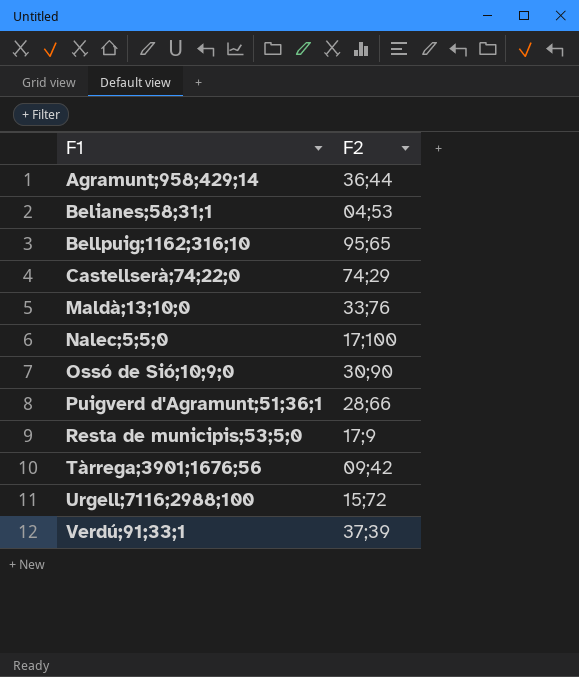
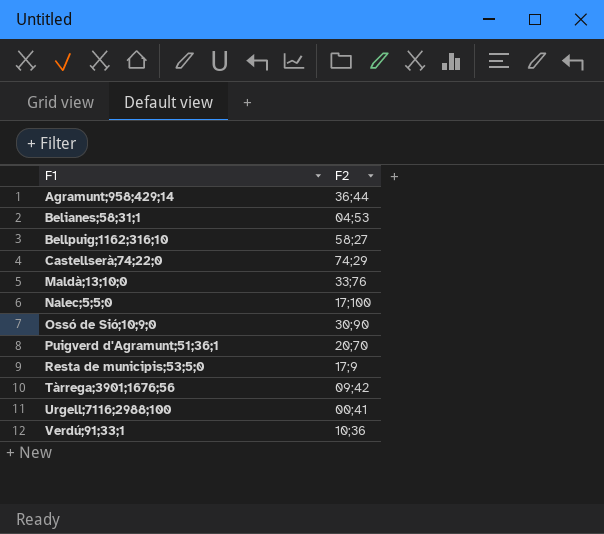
Bellpuig;1162;316;10 | F2: 95;65 -> 58;27
Puigverd d'Agramunt;51;36;1 | F2: 28;66 -> 20;70
Urgell;7116;2988;100 | F2: 15;72 -> 00;41
Verdú;91;33;1 | F2: 37;39 -> 10;36

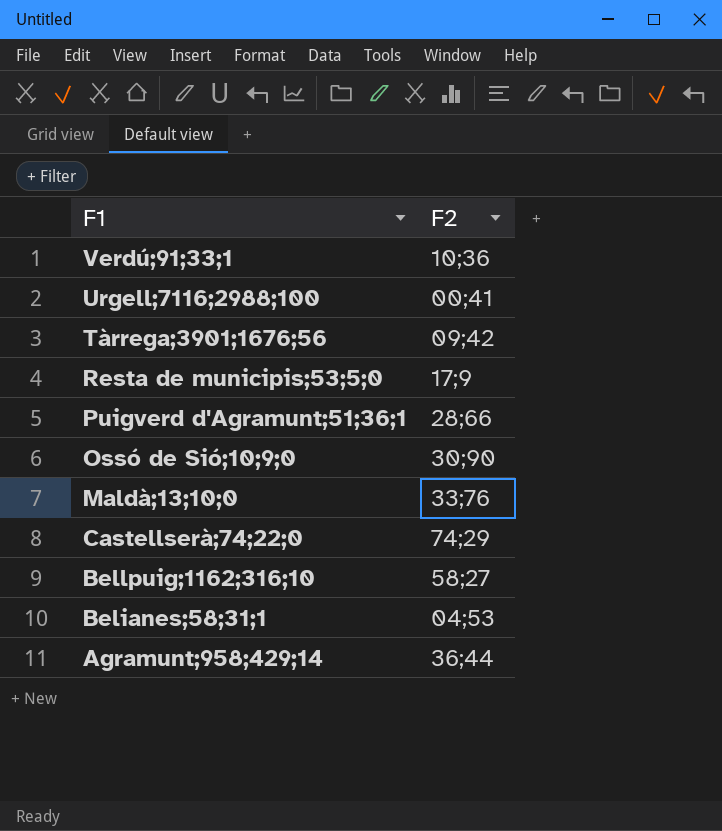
row order: F1 ascending -> F1 descending
row Nalec;5;5;0: 17;100 -> none
Puigverd d'Agramunt;51;36;1 | F2: 20;70 -> 28;66

